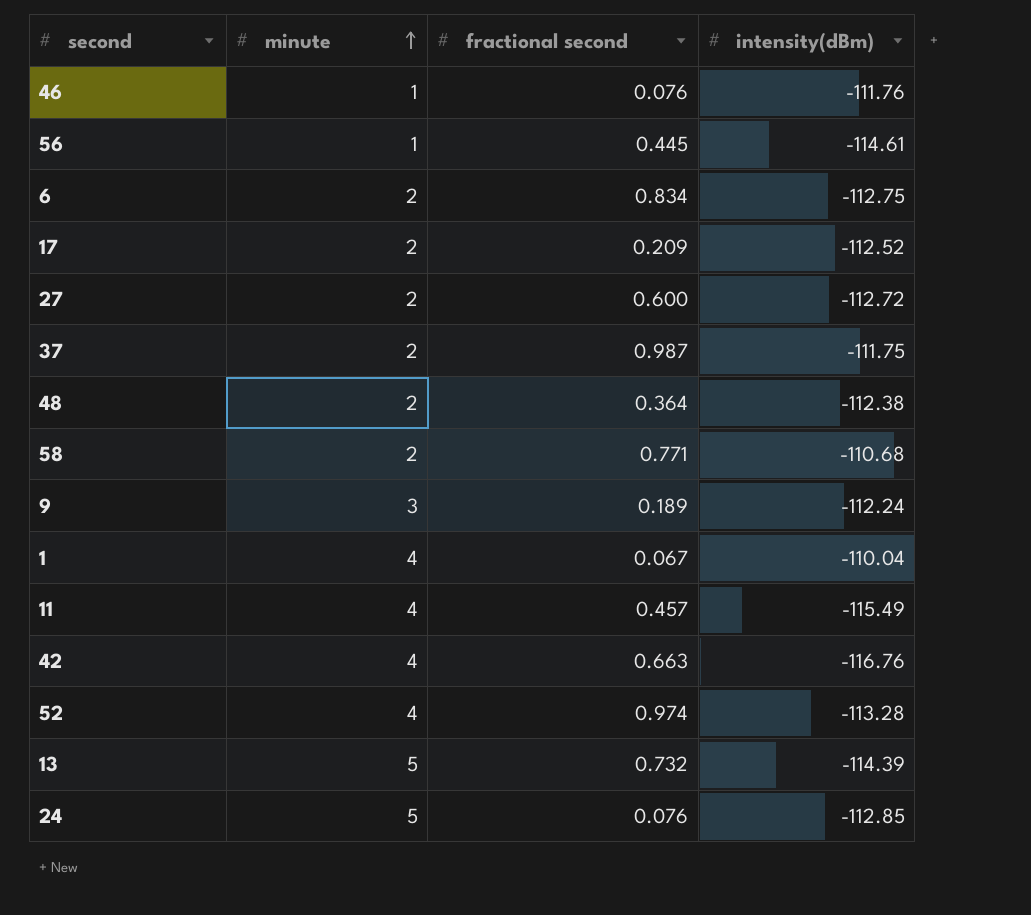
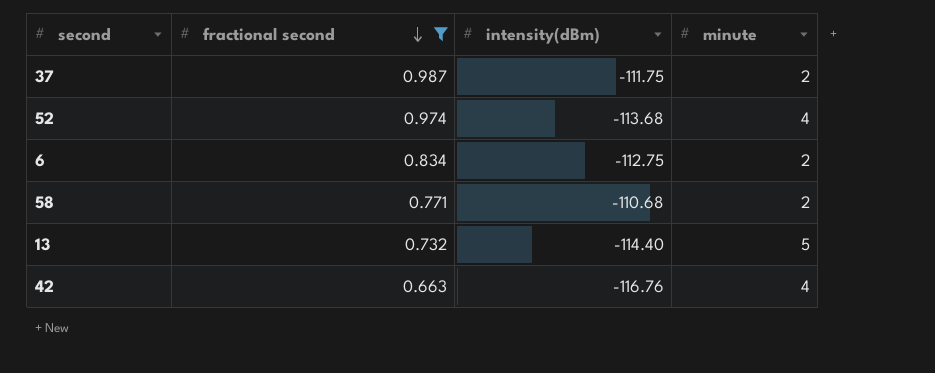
filter: none -> fractional second >= 0.663
row order: minute ascending -> fractional second descending
column minute | position: 2 -> 4
52 | intensity(dBm): -113.28 -> -113.68
13 | intensity(dBm): -114.39 -> -114.40

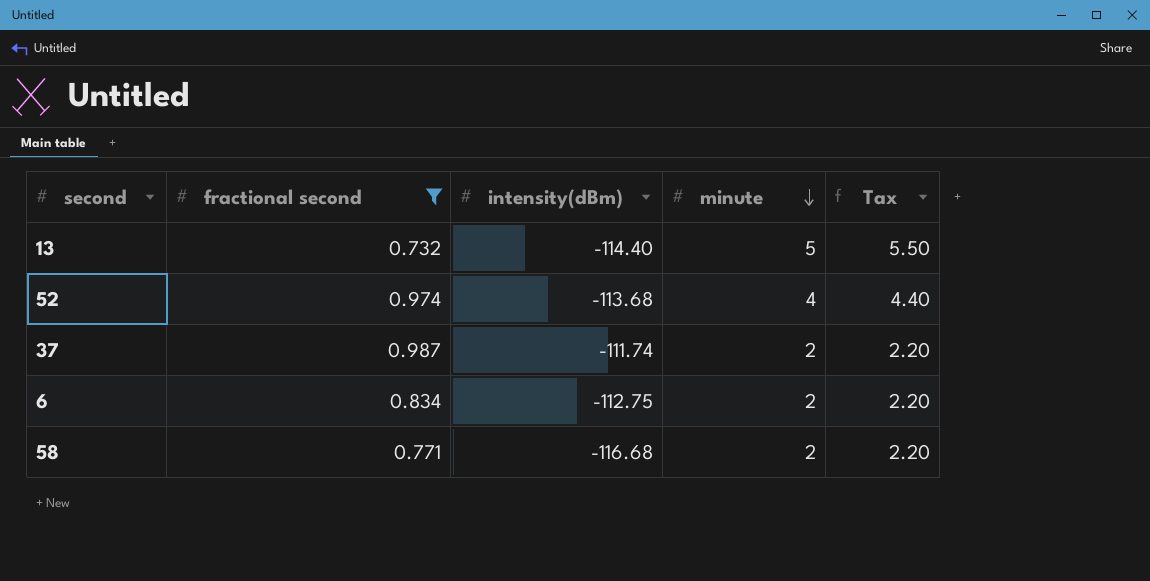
row order: fractional second descending -> minute descending
column Tax | formula: none -> [minute] * 1.1
row 42: 0.663 | -116.76 | 4 -> none
37 | intensity(dBm): -111.75 -> -111.74
58 | intensity(dBm): -110.68 -> -116.68

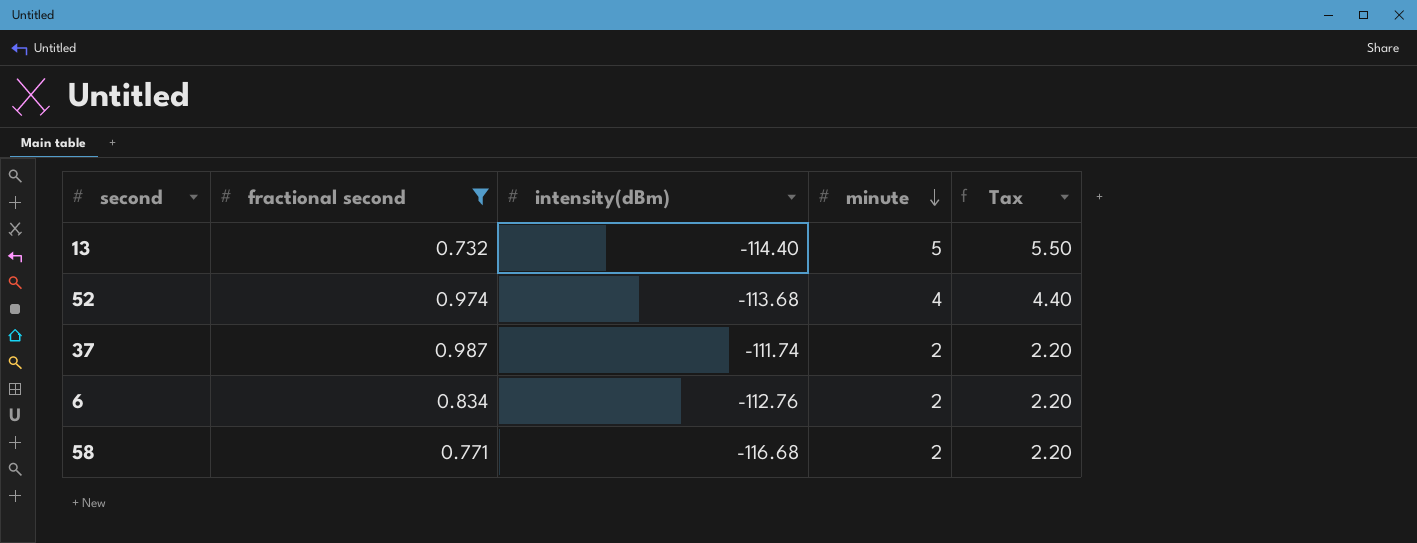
6 | intensity(dBm): -112.75 -> -112.76

